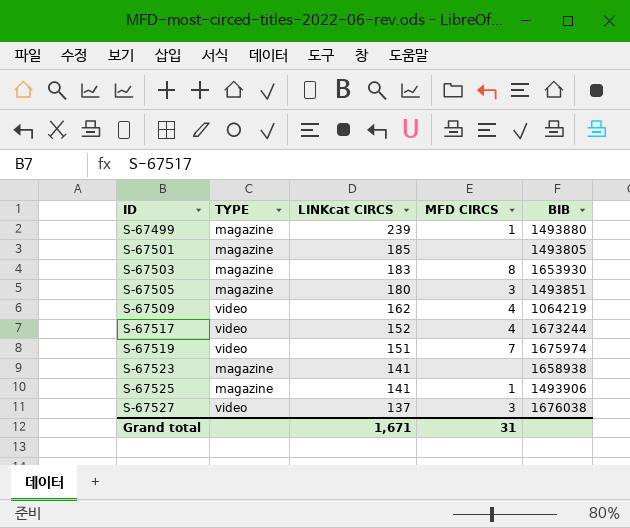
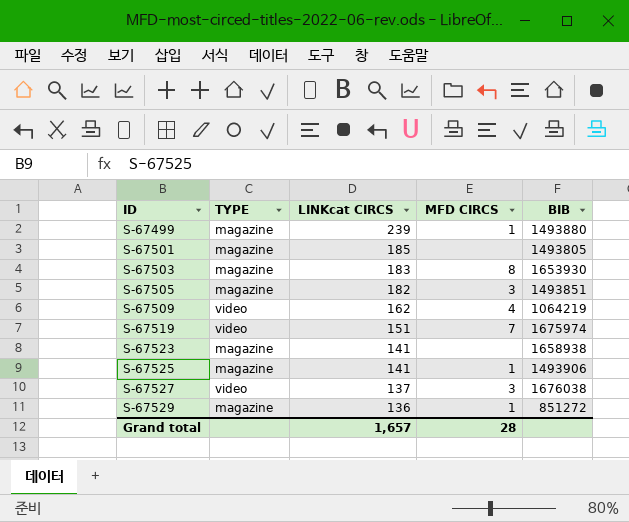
row S-67517: video | 152 | 4 | 1673244 -> none
S-67505 | LINKcat CIRCS: 180 -> 182
row S-67529: none -> magazine | 136 | 1 | 851272
Grand total | LINKcat CIRCS: 1,671 -> 1,657
Grand total | MFD CIRCS: 31 -> 28

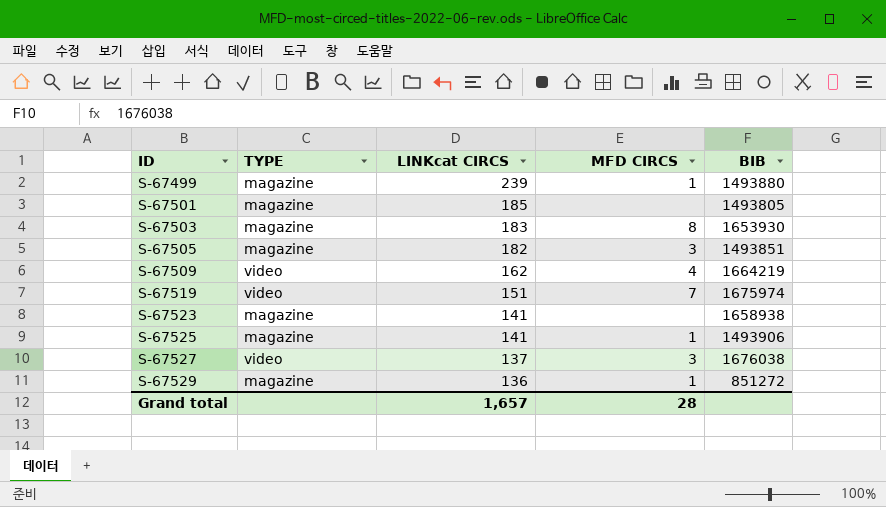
S-67509 | BIB: 1064219 -> 1664219

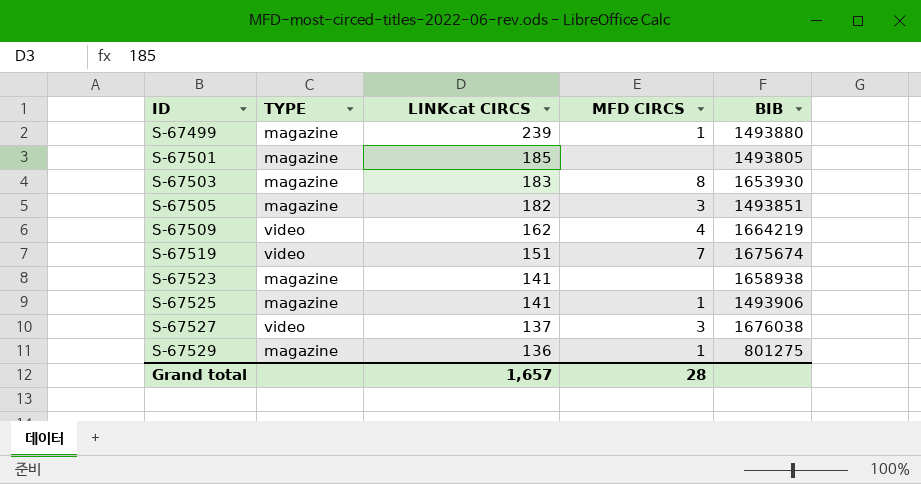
S-67519 | BIB: 1675974 -> 1675674
S-67529 | BIB: 851272 -> 801275

